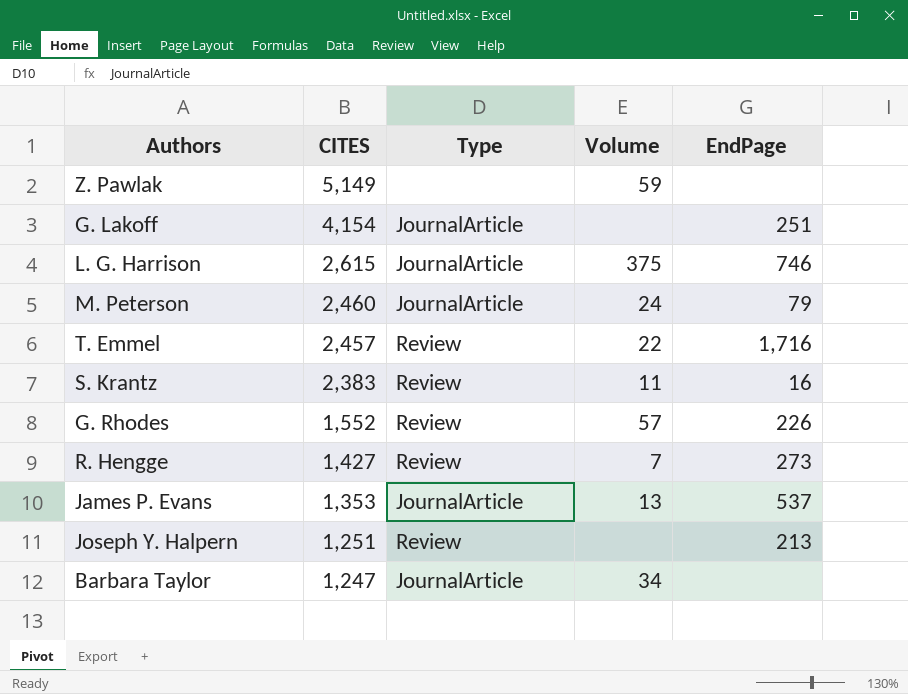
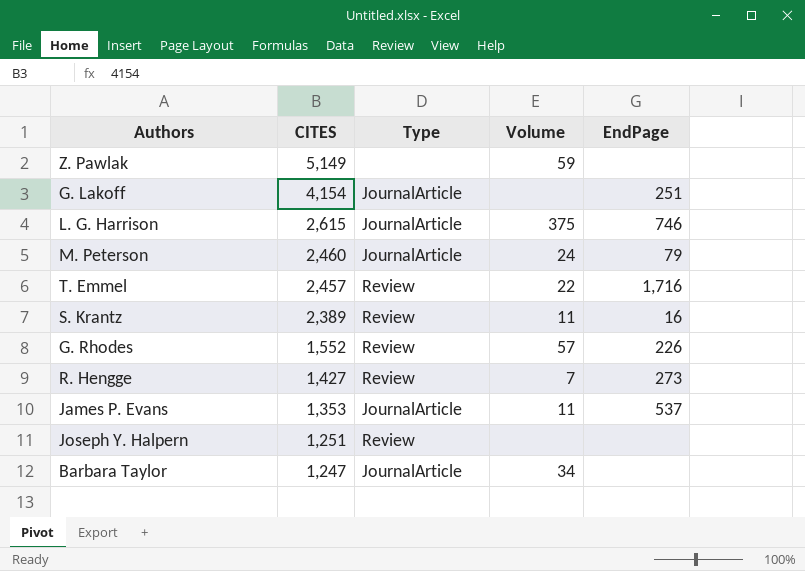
S. Krantz | CITES: 2,383 -> 2,389
James P. Evans | Volume: 13 -> 11
Joseph Y. Halpern | EndPage: 213 -> none

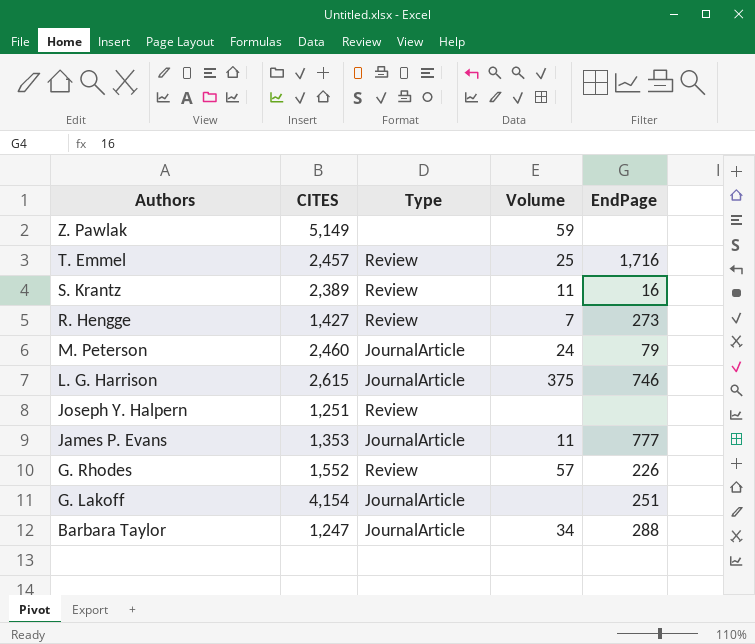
row order: CITES descending -> Authors descending
T. Emmel | Volume: 22 -> 25
James P. Evans | EndPage: 537 -> 777
Barbara Taylor | EndPage: none -> 288

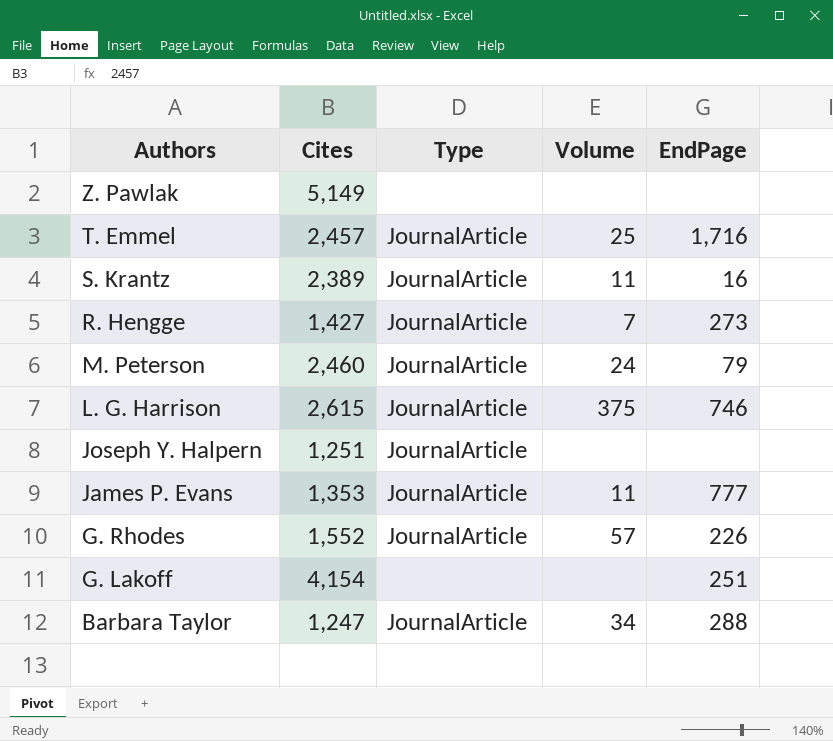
column name: CITES -> Cites
Z. Pawlak | Volume: 59 -> none
T. Emmel | Type: Review -> JournalArticle
S. Krantz | Type: Review -> JournalArticle
R. Hengge | Type: Review -> JournalArticle
Joseph Y. Halpern | Type: Review -> JournalArticle
G. Rhodes | Type: Review -> JournalArticle
G. Lakoff | Type: JournalArticle -> none

